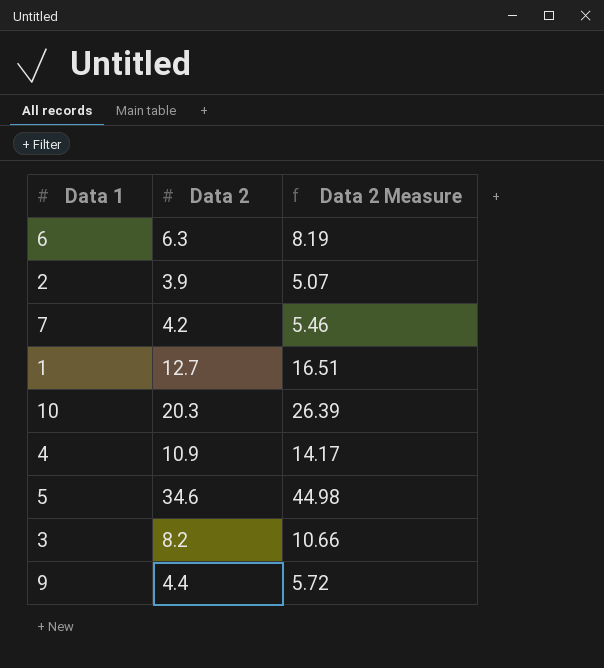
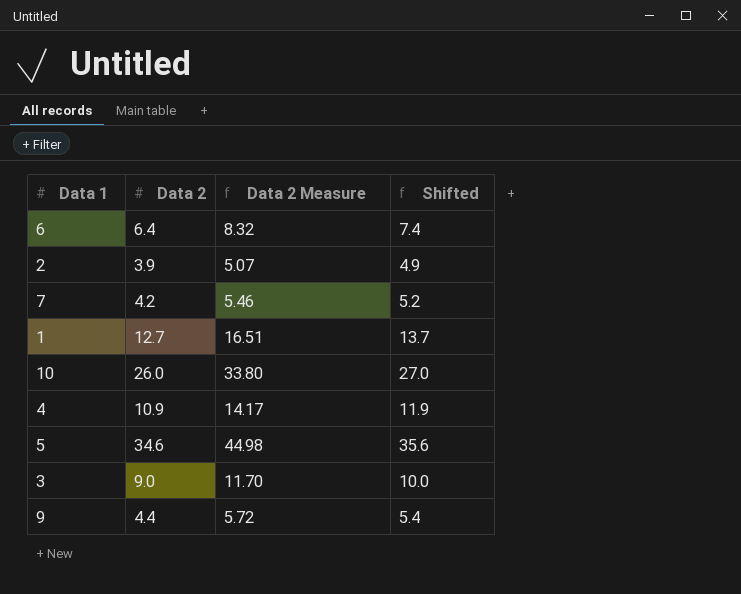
column Shifted | formula: none -> [Data 2] + 1
6 | Data 2: 6.3 -> 6.4
6 | Data 2 Measure: 8.19 -> 8.32
10 | Data 2: 20.3 -> 26.0
10 | Data 2 Measure: 26.39 -> 33.80
3 | Data 2: 8.2 -> 9.0
3 | Data 2 Measure: 10.66 -> 11.70

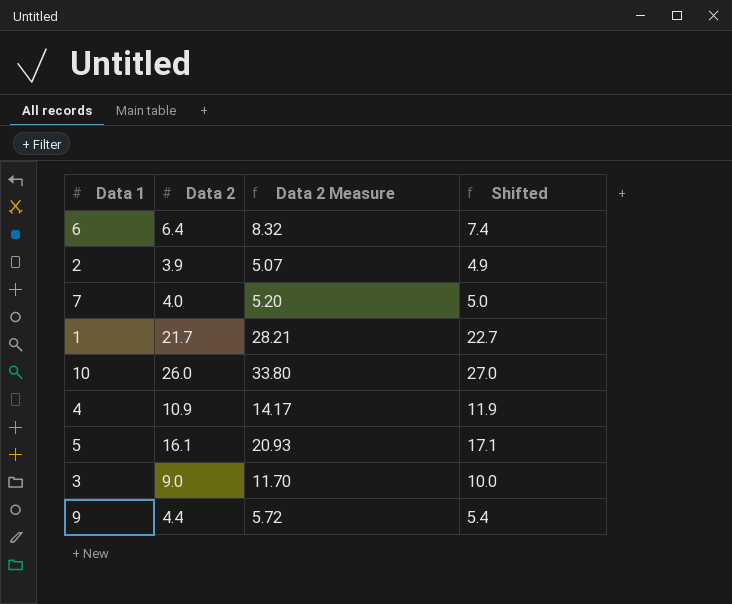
7 | Data 2: 4.2 -> 4.0
7 | Data 2 Measure: 5.46 -> 5.20
7 | Shifted: 5.2 -> 5.0
1 | Data 2: 12.7 -> 21.7
1 | Data 2 Measure: 16.51 -> 28.21
1 | Shifted: 13.7 -> 22.7
5 | Data 2: 34.6 -> 16.1
5 | Data 2 Measure: 44.98 -> 20.93
5 | Shifted: 35.6 -> 17.1

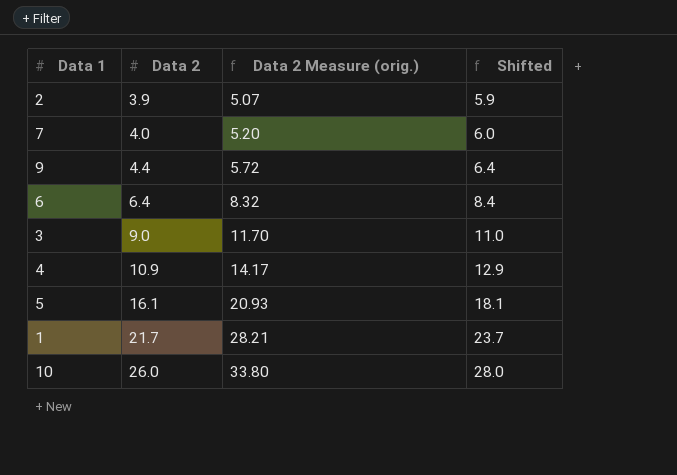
row order: none -> Data 2 ascending
column name: Data 2 Measure -> Data 2 Measure (orig.)
column Shifted | formula: [Data 2] + 1 -> [Data 2] + 2

